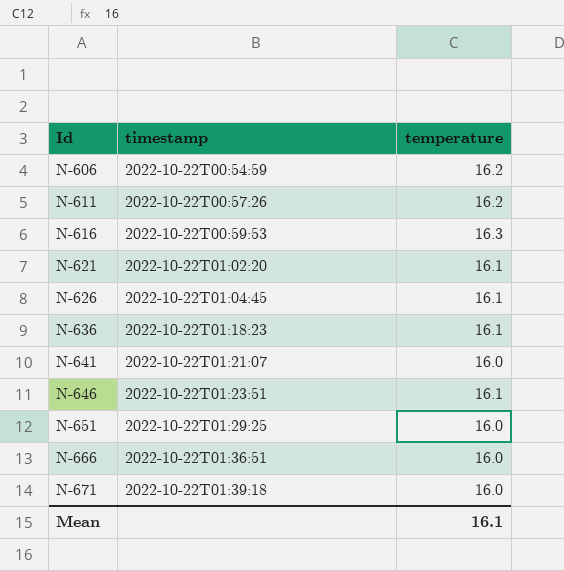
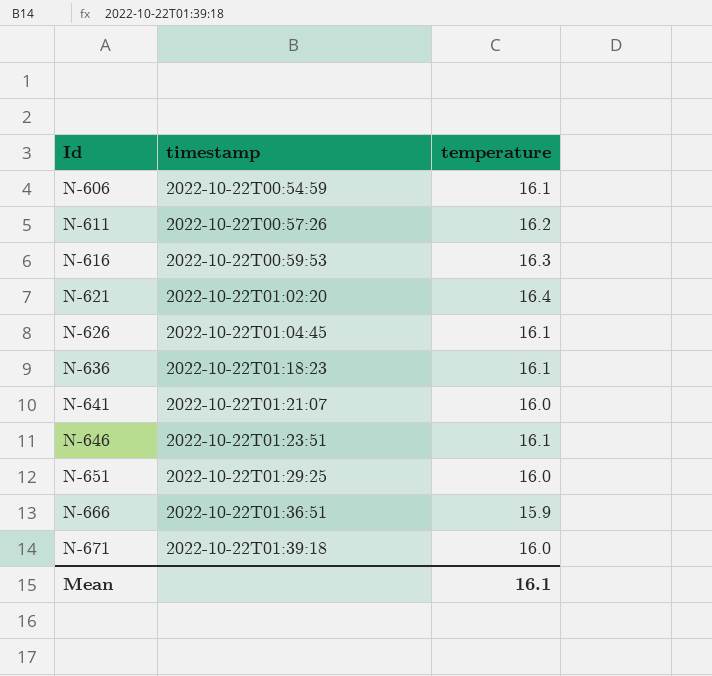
N-606 | temperature: 16.2 -> 16.1
N-621 | temperature: 16.1 -> 16.4
N-666 | temperature: 16.0 -> 15.9

